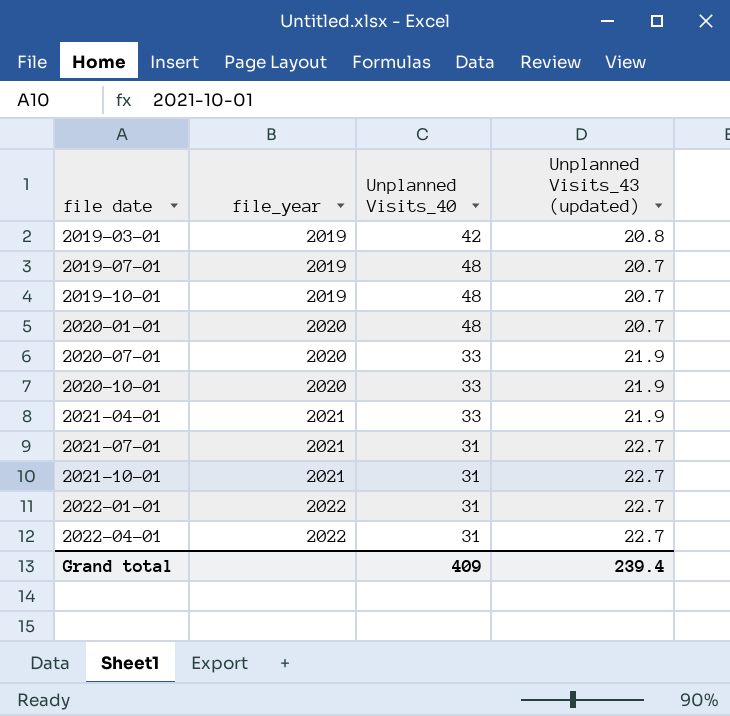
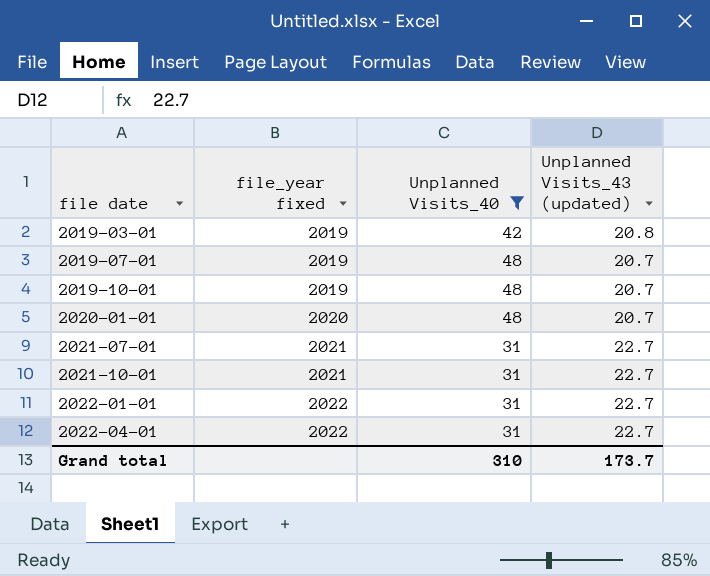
filter: none -> Unplanned Visits_40 != 33
column name: file_year -> file_year fixed
Grand total | Unplanned Visits_40: 409 -> 310
Grand total | Unplanned Visits_43 (updated): 239.4 -> 173.7

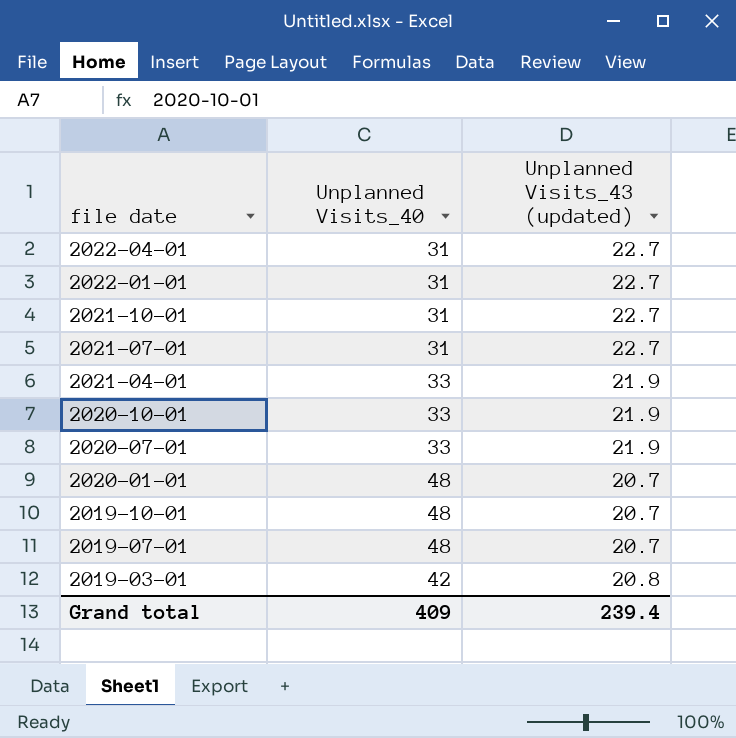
filter: Unplanned Visits_40 != 33 -> none
row order: file date ascending -> file date descending
column file_year fixed | position: 2 -> none
Grand total | Unplanned Visits_40: 310 -> 409
Grand total | Unplanned Visits_43 (updated): 173.7 -> 239.4

